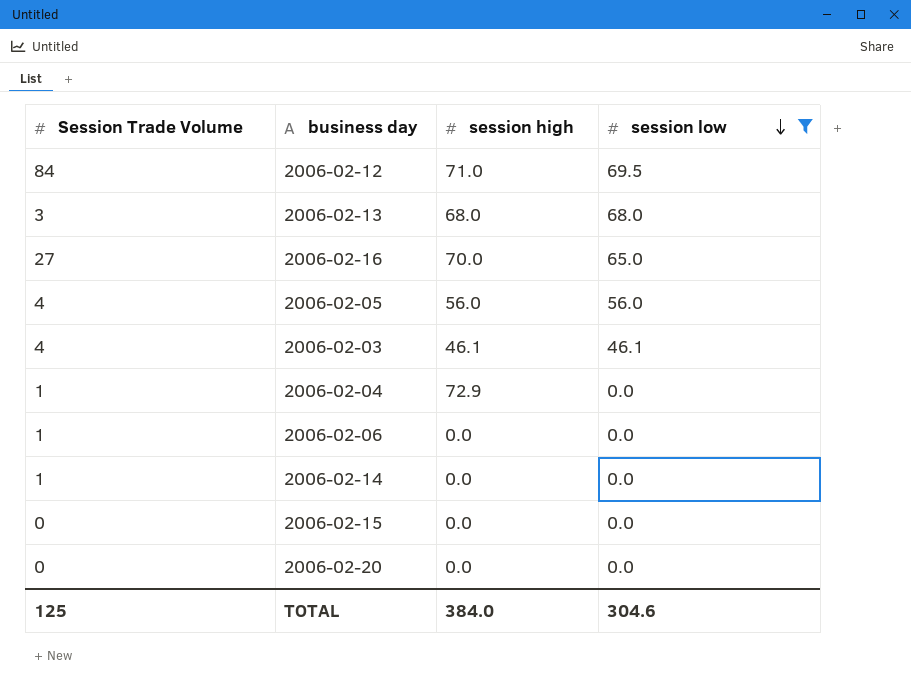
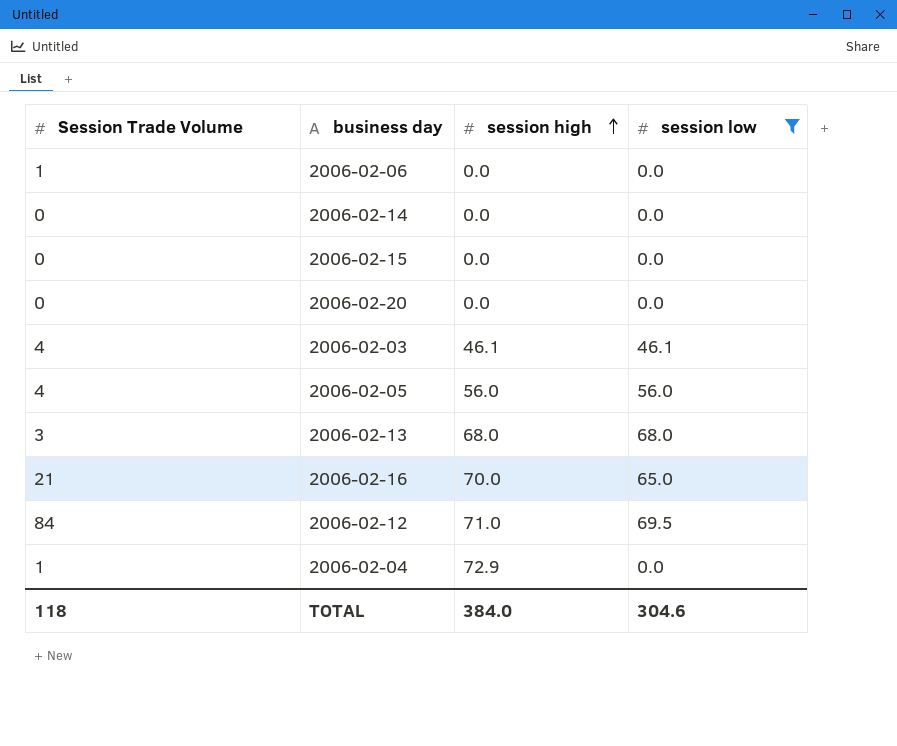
row order: session low descending -> session high ascending
2006-02-14 | Session Trade Volume: 1 -> 0
2006-02-16 | Session Trade Volume: 27 -> 21
TOTAL | Session Trade Volume: 125 -> 118

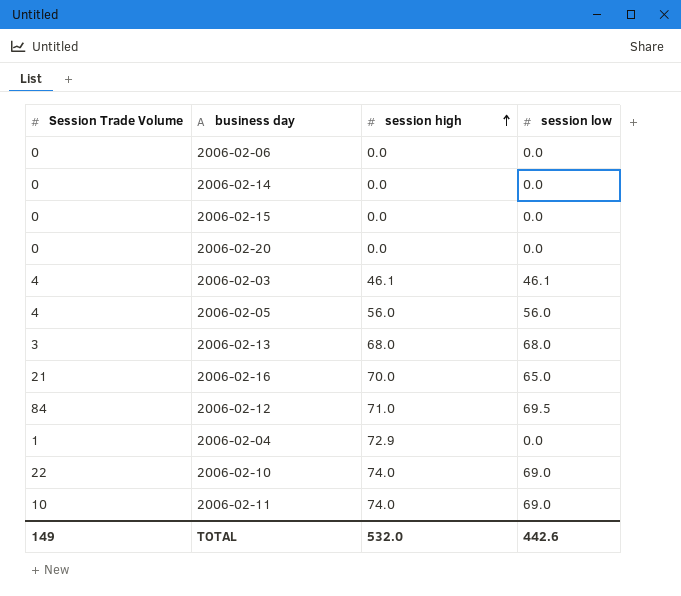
filter: session low != 69.0 -> none
2006-02-06 | Session Trade Volume: 1 -> 0
TOTAL | Session Trade Volume: 118 -> 149
TOTAL | session high: 384.0 -> 532.0
TOTAL | session low: 304.6 -> 442.6

